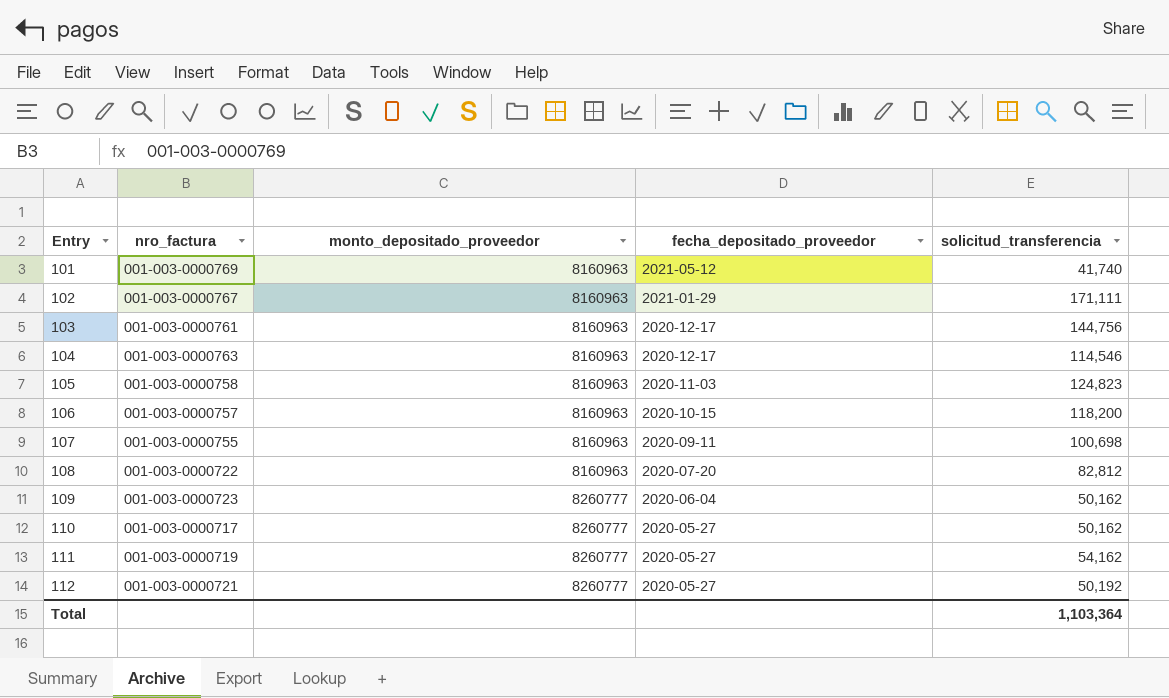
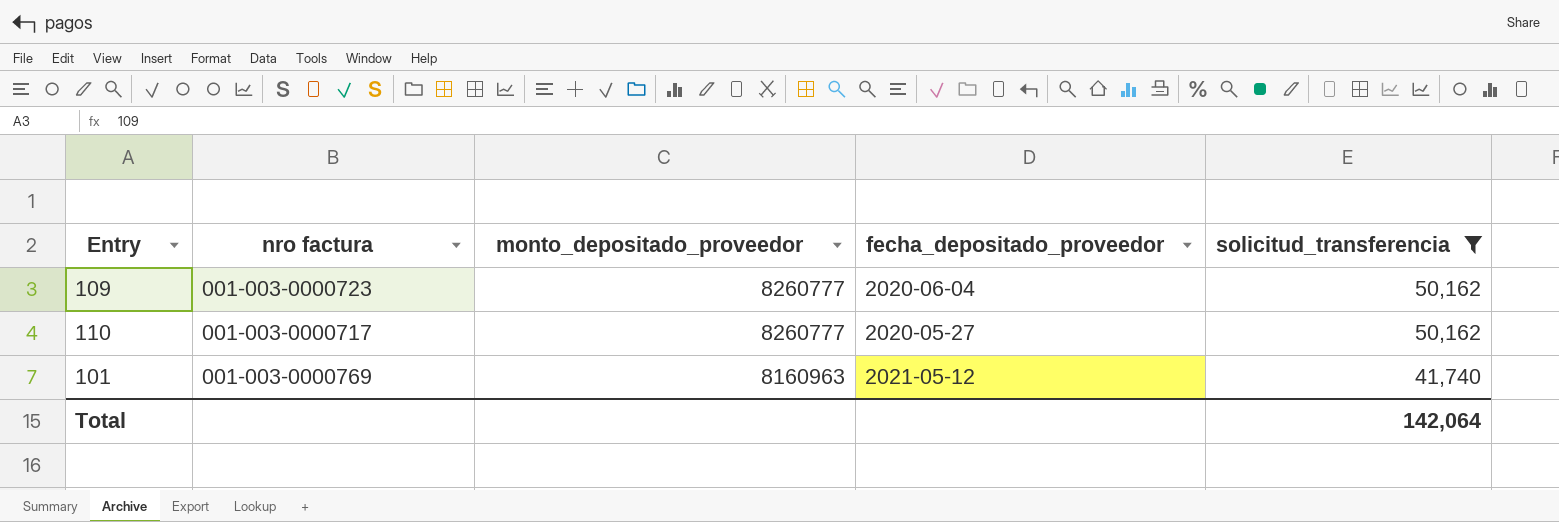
filter: none -> solicitud_transferencia <= 50,162
row order: Entry ascending -> monto_depositado_proveedor descending
column name: nro_factura -> nro factura
Total | solicitud_transferencia: 1,103,364 -> 142,064

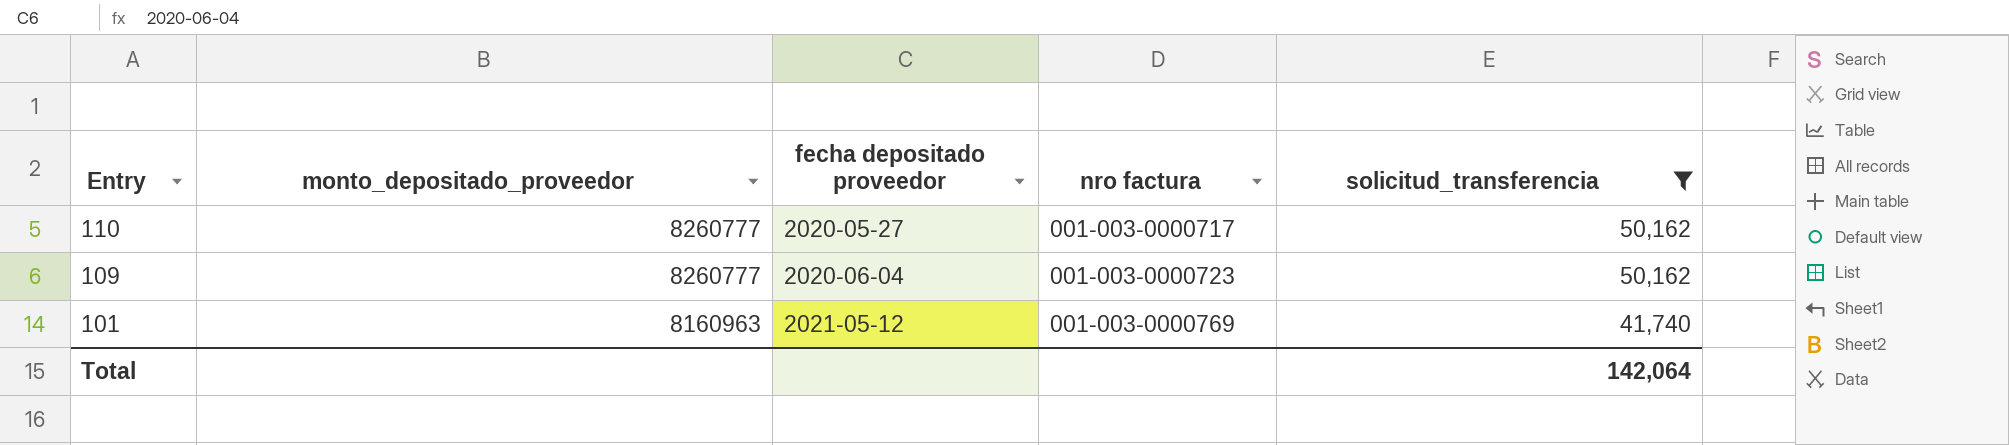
row order: monto_depositado_proveedor descending -> Entry descending
column name: fecha_depositado_proveedor -> fecha depositado proveedor
column nro factura | position: 2 -> 4

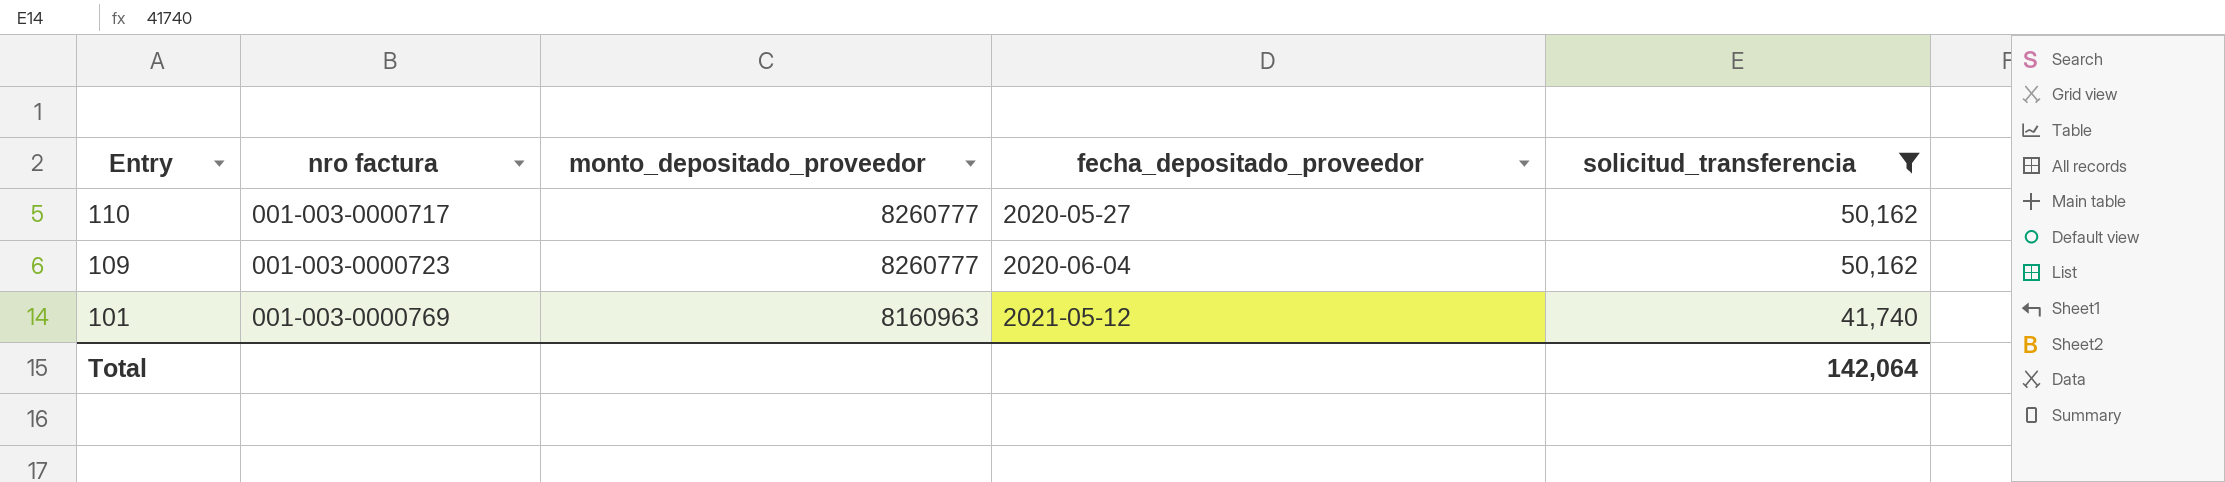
column nro factura | position: 4 -> 2
column name: fecha depositado proveedor -> fecha_depositado_proveedor

